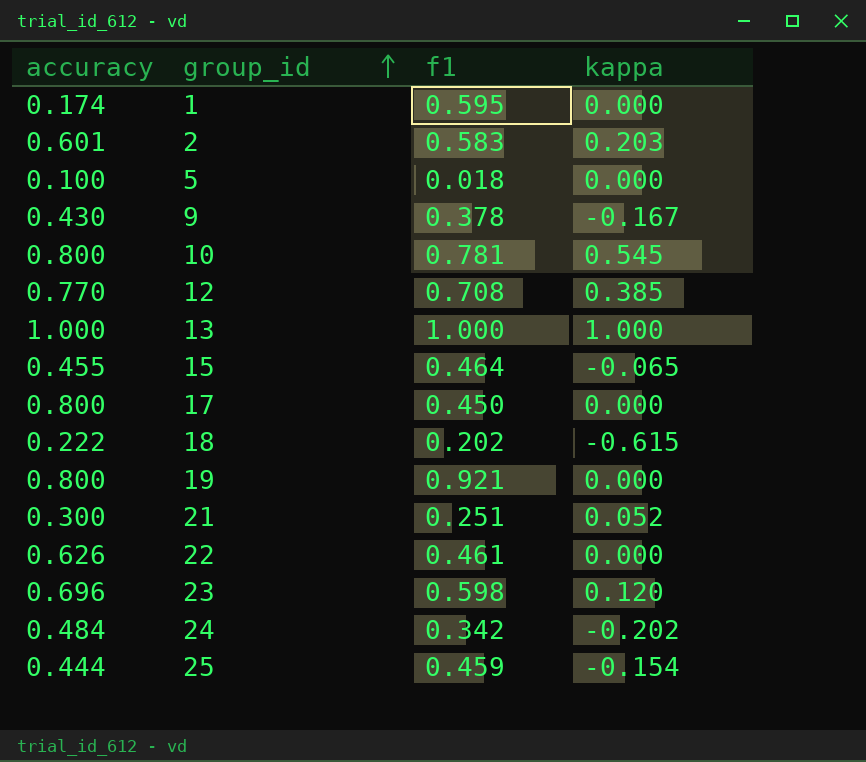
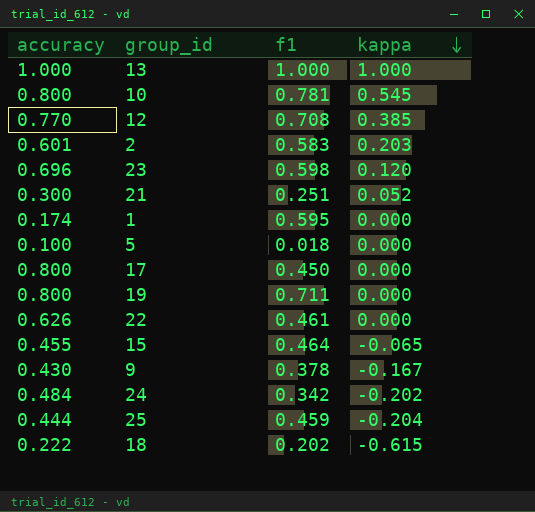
row order: group_id ascending -> kappa descending
19 | f1: 0.921 -> 0.711
25 | kappa: -0.154 -> -0.204

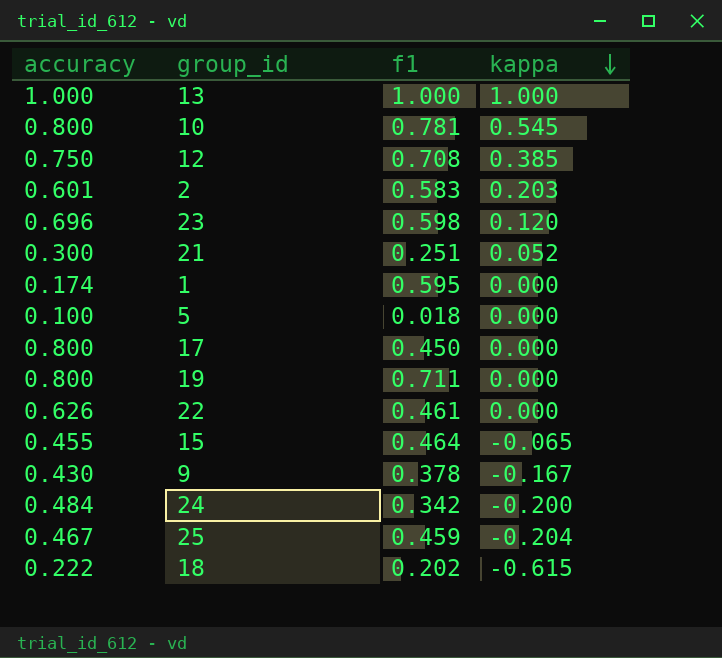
12 | accuracy: 0.770 -> 0.750
24 | kappa: -0.202 -> -0.200
25 | accuracy: 0.444 -> 0.467

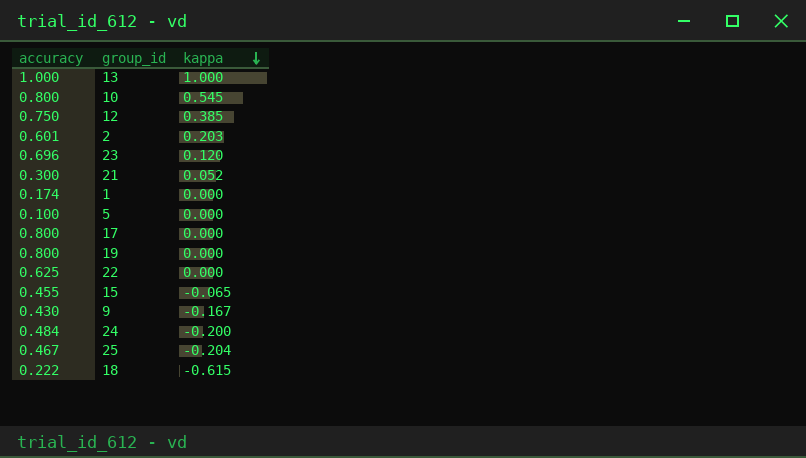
column f1 | position: 3 -> none
22 | accuracy: 0.626 -> 0.625

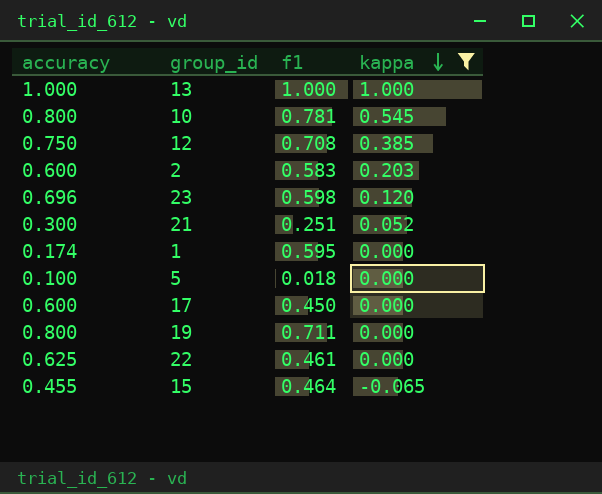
filter: none -> kappa >= -0.065
column f1 | position: none -> 3
2 | accuracy: 0.601 -> 0.600
17 | accuracy: 0.800 -> 0.600

